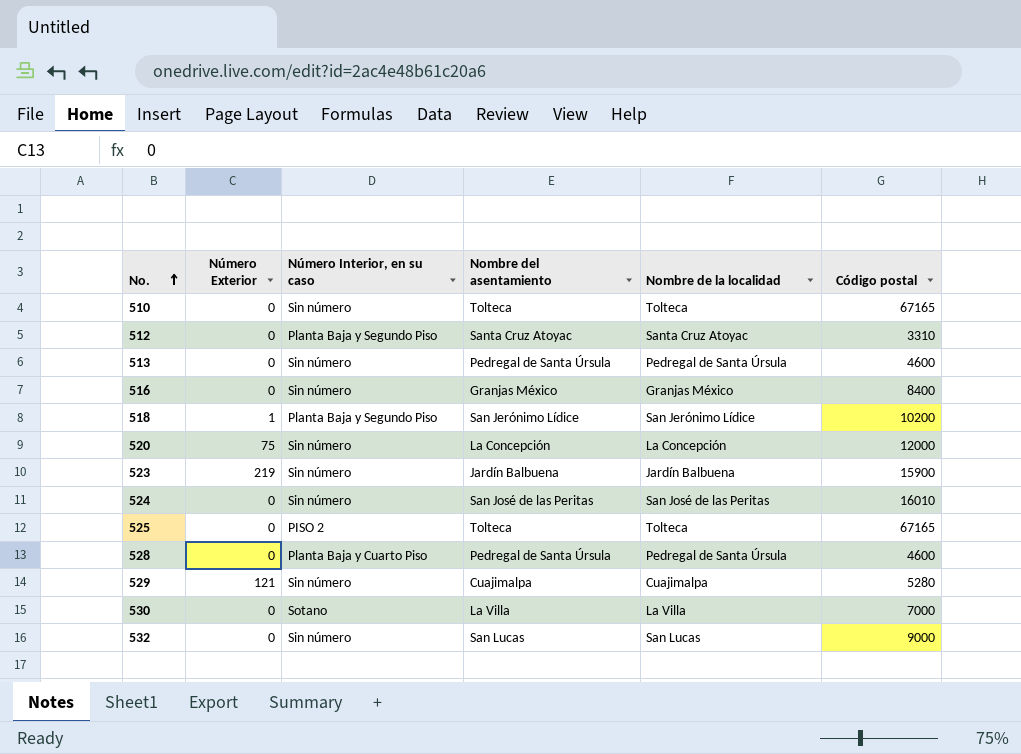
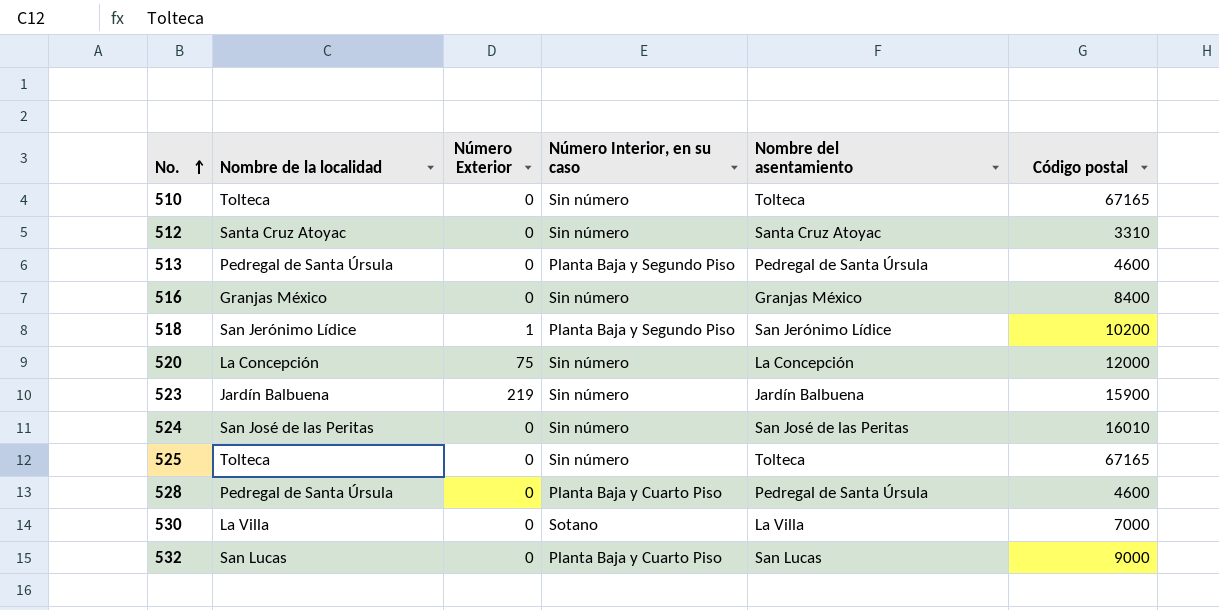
column Nombre de la localidad | position: 5 -> 2
row 529: 121 | Sin número | Cuajimalpa | Cuajimalpa | 5280 -> none
512 | Número Interior, en su caso: Planta Baja y Segundo Piso -> Sin número
513 | Número Interior, en su caso: Sin número -> Planta Baja y Segundo Piso
525 | Número Interior, en su caso: PISO 2 -> Sin número
532 | Número Interior, en su caso: Sin número -> Planta Baja y Cuarto Piso

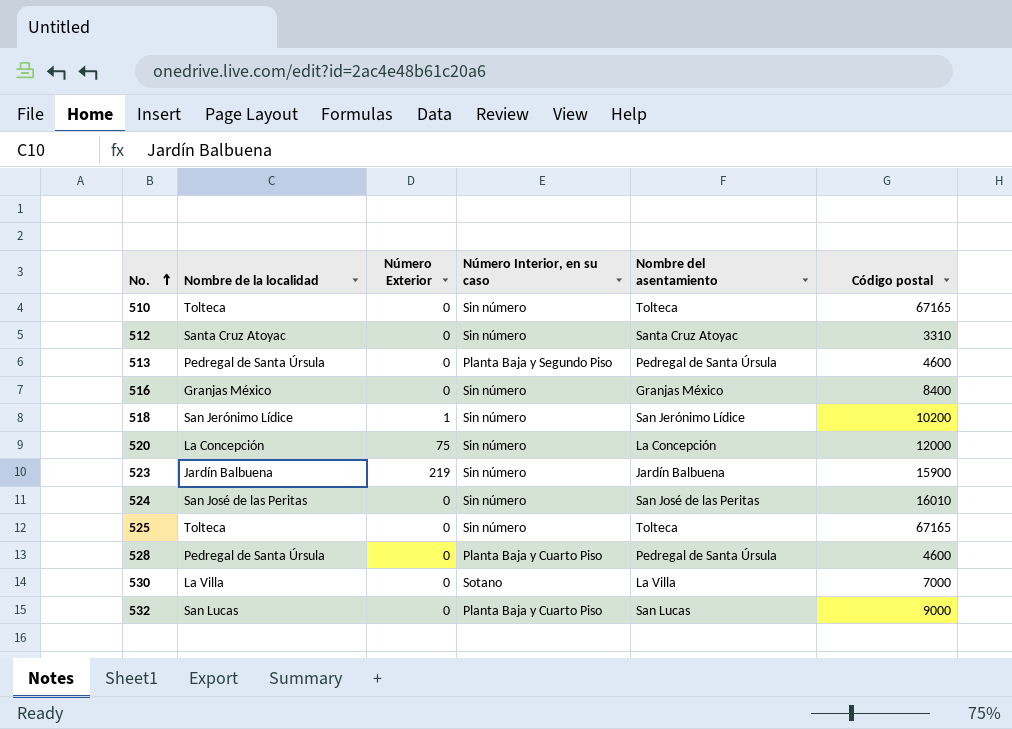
518 | Número Interior, en su caso: Planta Baja y Segundo Piso -> Sin número

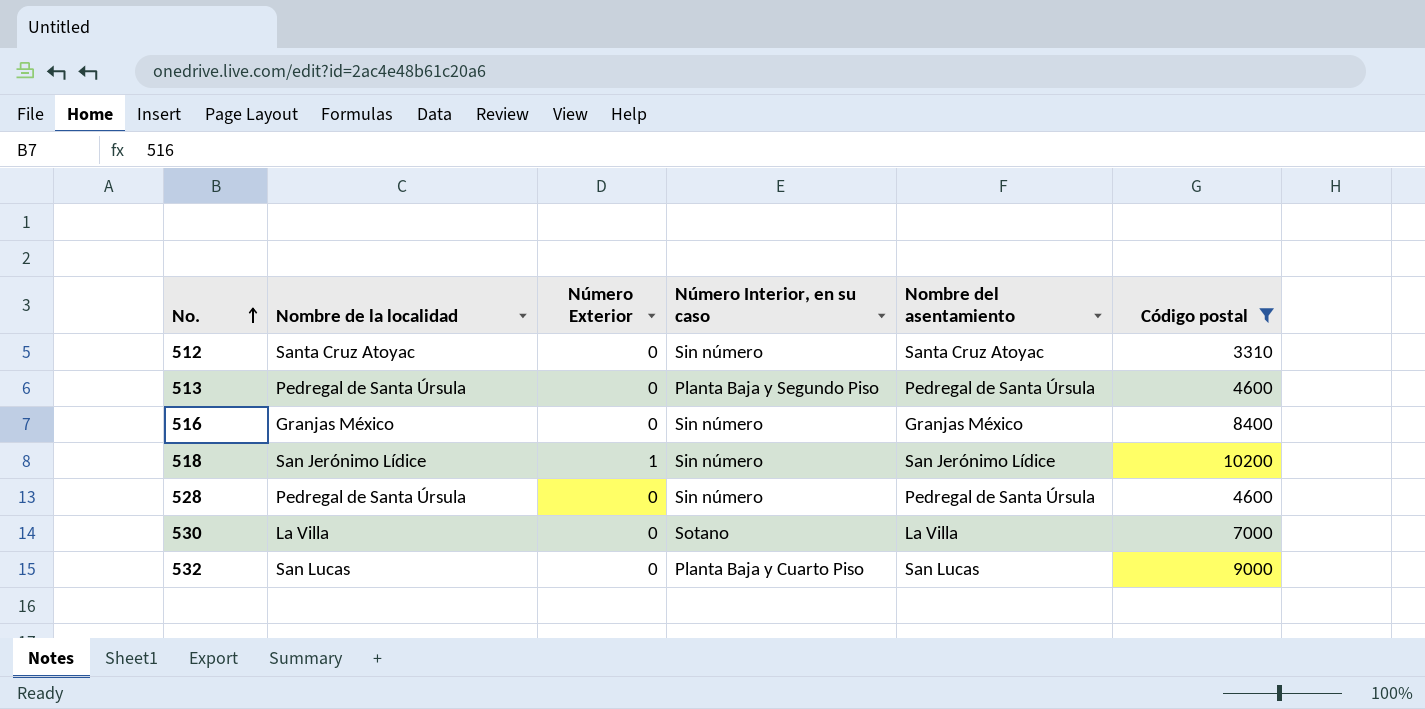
filter: none -> Código postal <= 10200
528 | Número Interior, en su caso: Planta Baja y Cuarto Piso -> Sin número

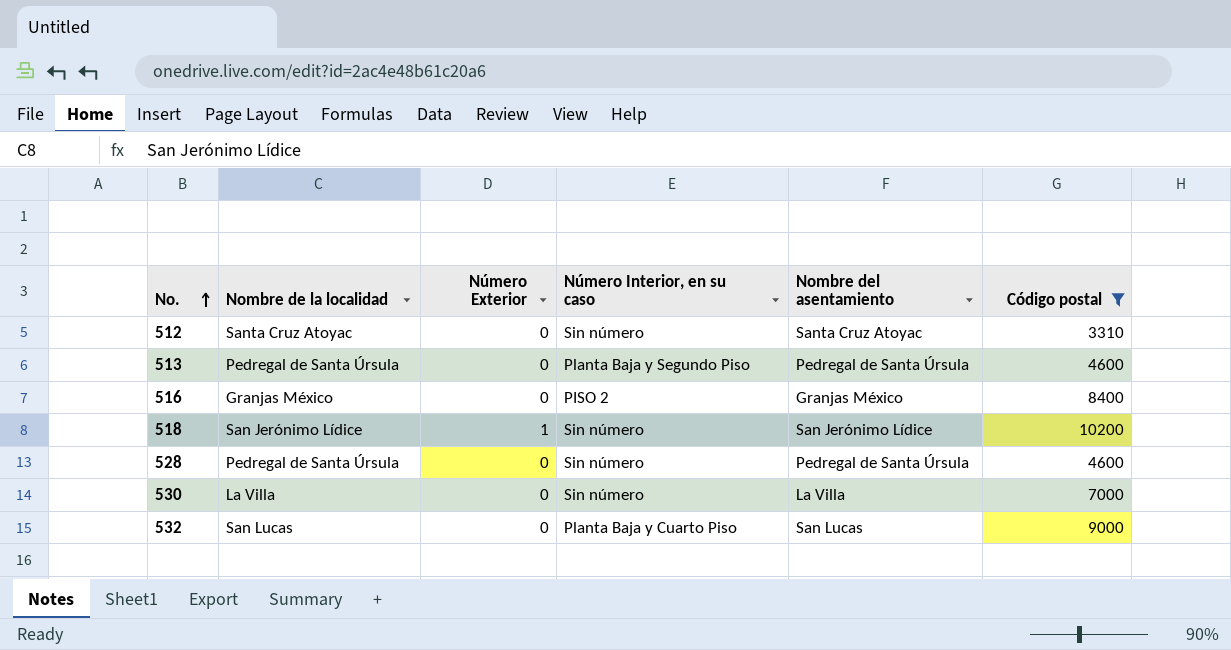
516 | Número Interior, en su caso: Sin número -> PISO 2
530 | Número Interior, en su caso: Sotano -> Sin número

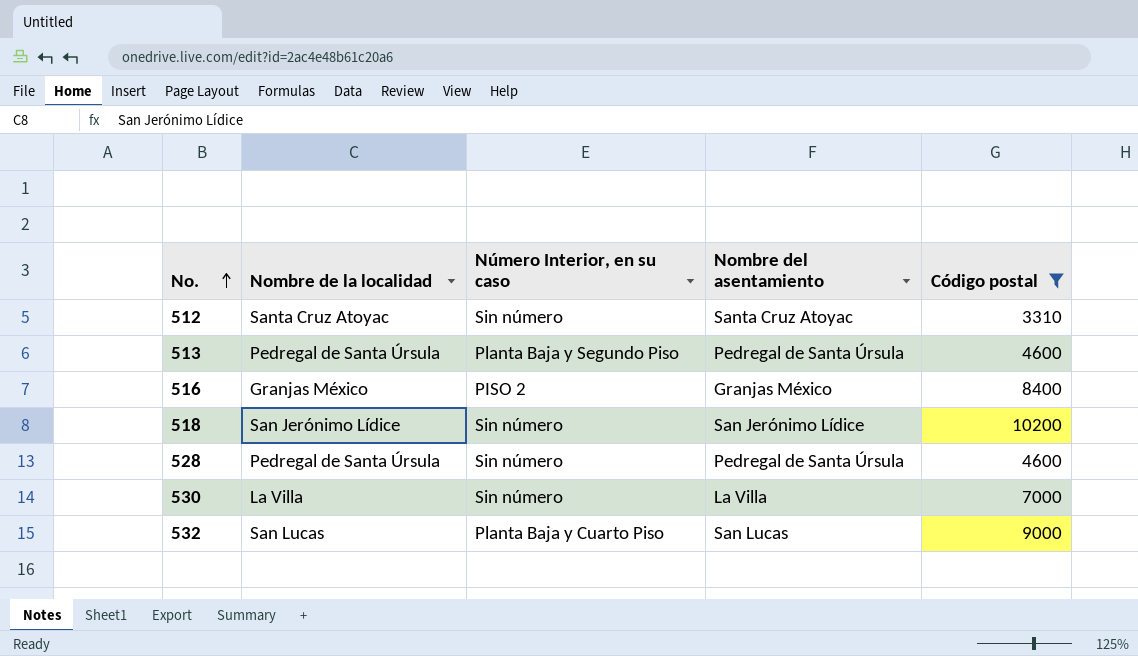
column Número Exterior | position: 3 -> none

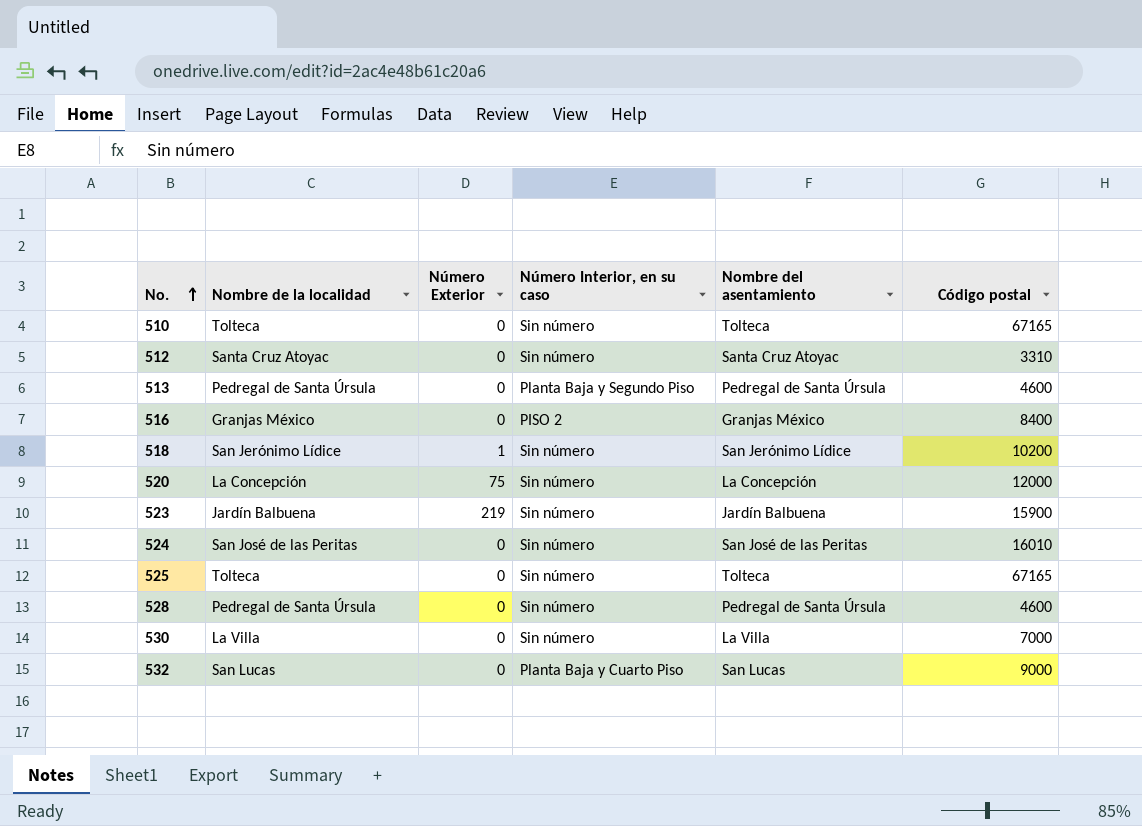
filter: Código postal <= 10200 -> none
column Número Exterior | position: none -> 3

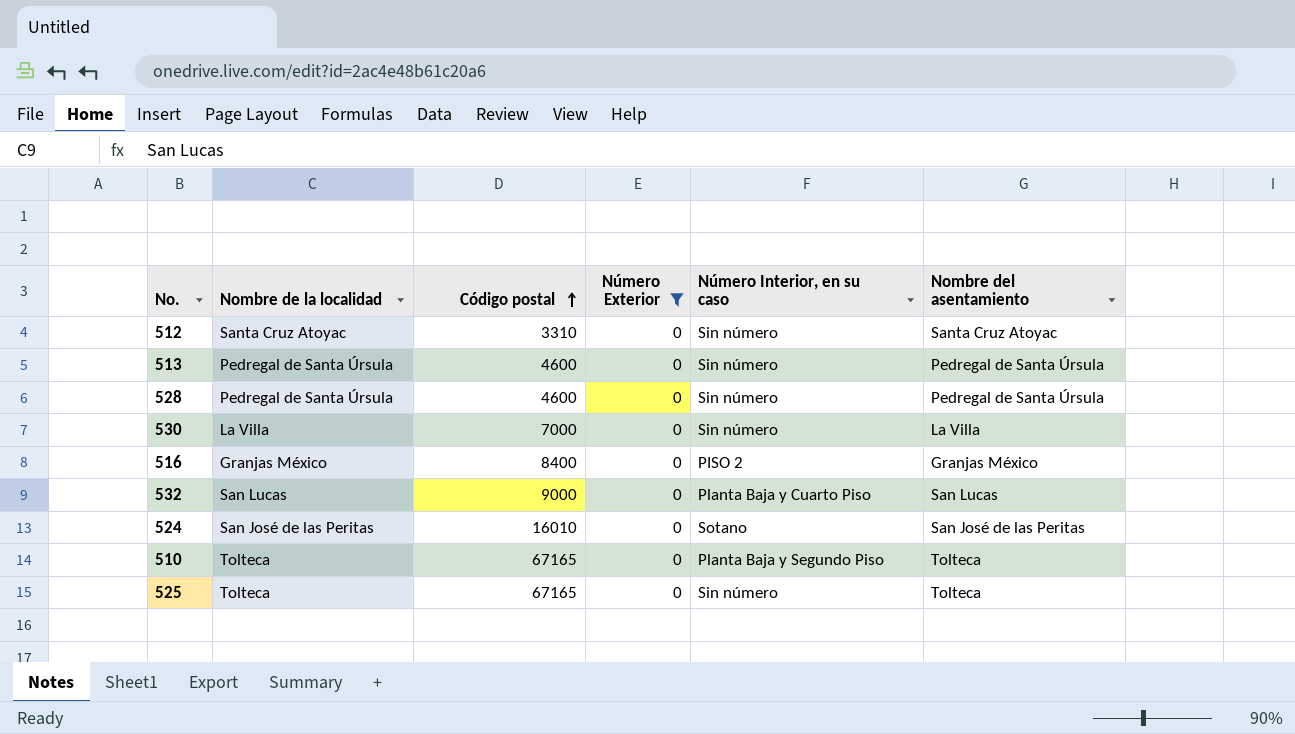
filter: none -> Número Exterior = 0
row order: No. ascending -> Código postal ascending
column Código postal | position: 6 -> 3
513 | Número Interior, en su caso: Planta Baja y Segundo Piso -> Sin número
524 | Número Interior, en su caso: Sin número -> Sotano
510 | Número Interior, en su caso: Sin número -> Planta Baja y Segundo Piso

